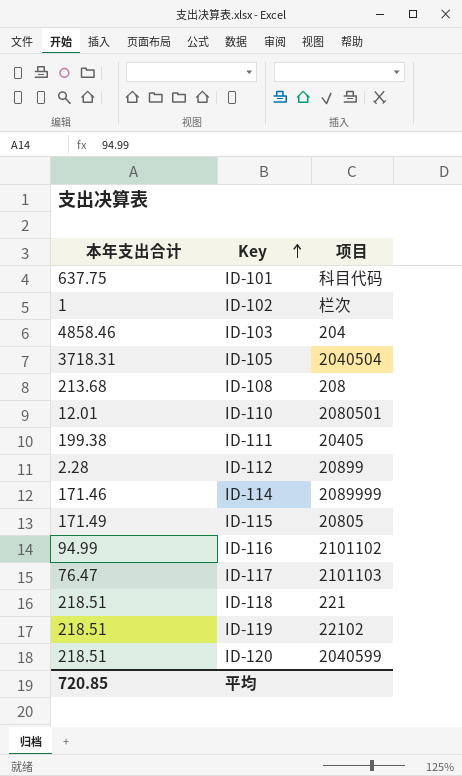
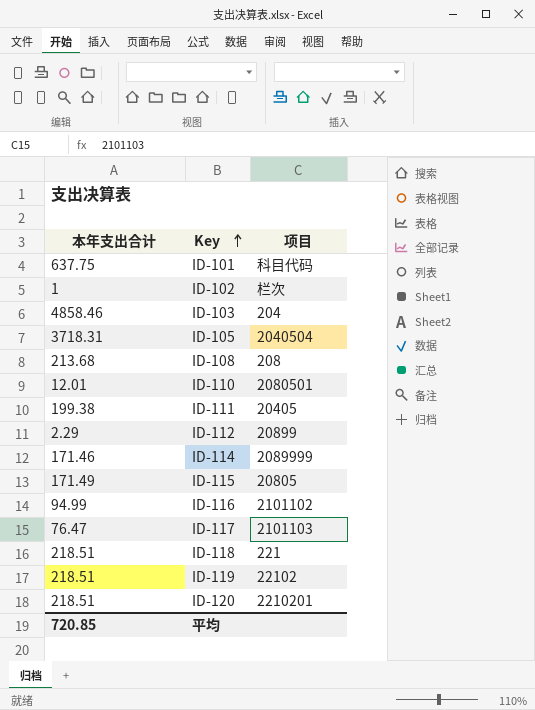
ID-112 | 本年支出合计: 2.28 -> 2.29
ID-120 | 项目: 2040599 -> 2210201

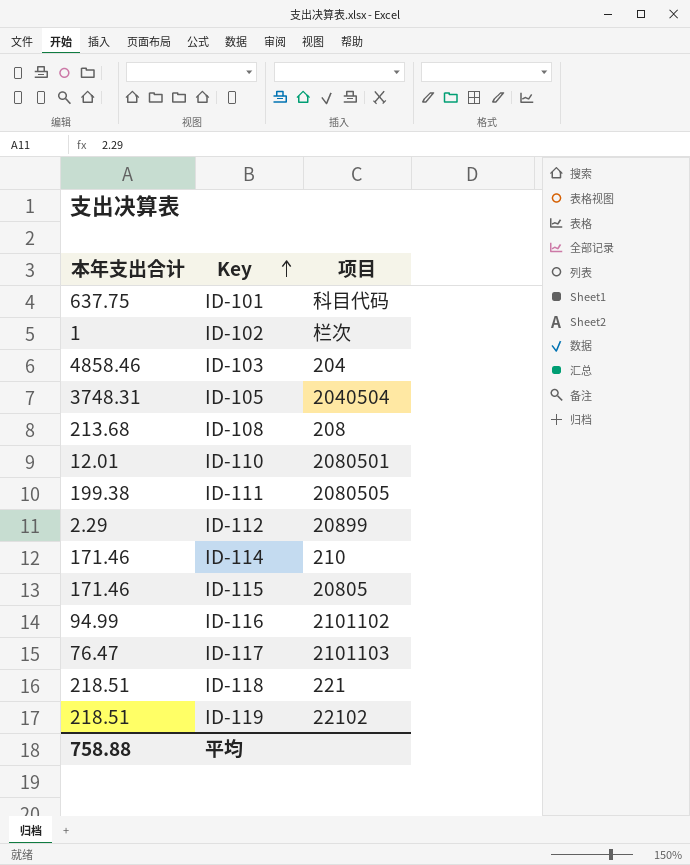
row ID-120: 218.51 | 2210201 -> none
ID-105 | 本年支出合计: 3718.31 -> 3748.31
ID-111 | 项目: 20405 -> 2080505
ID-114 | 项目: 2089999 -> 210
ID-115 | 本年支出合计: 171.49 -> 171.46
平均 | 本年支出合计: 720.85 -> 758.88

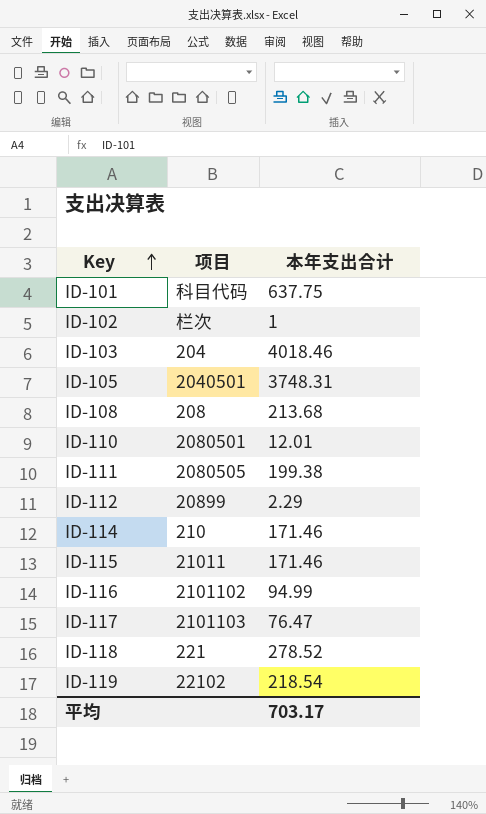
column 本年支出合计 | position: 1 -> 3
ID-103 | 本年支出合计: 4858.46 -> 4018.46
ID-105 | 项目: 2040504 -> 2040501
ID-115 | 项目: 20805 -> 21011
ID-118 | 本年支出合计: 218.51 -> 278.52
ID-119 | 本年支出合计: 218.51 -> 218.54
平均 | 本年支出合计: 758.88 -> 703.17

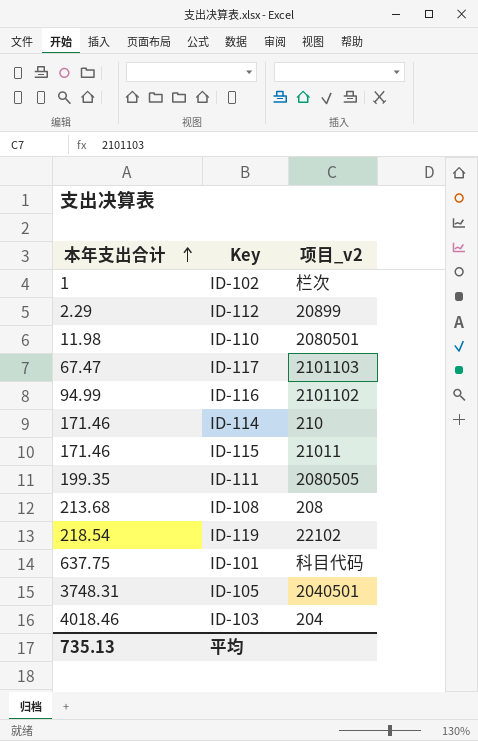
row order: Key ascending -> 本年支出合计 ascending
column 本年支出合计 | position: 3 -> 1
column name: 项目 -> 项目_v2
row ID-118: 221 | 278.52 -> none
ID-110 | 本年支出合计: 12.01 -> 11.98
ID-117 | 本年支出合计: 76.47 -> 67.47
ID-111 | 本年支出合计: 199.38 -> 199.35
平均 | 本年支出合计: 703.17 -> 735.13

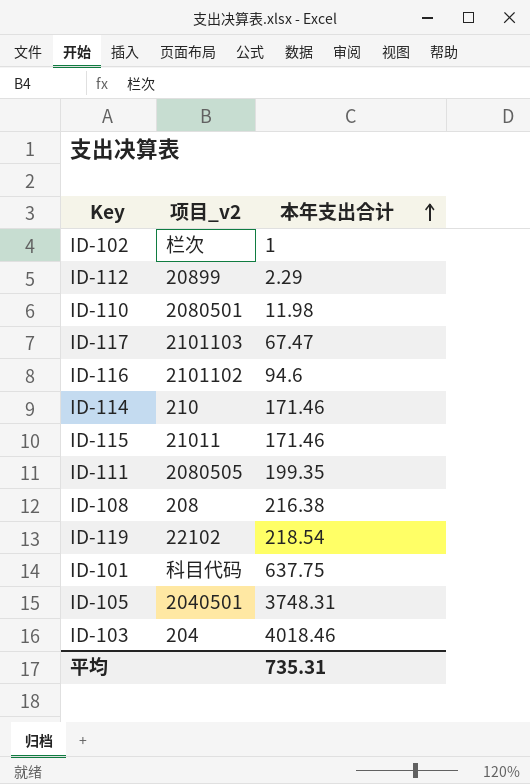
column 本年支出合计 | position: 1 -> 3
ID-116 | 本年支出合计: 94.99 -> 94.6
ID-108 | 本年支出合计: 213.68 -> 216.38
平均 | 本年支出合计: 735.13 -> 735.31

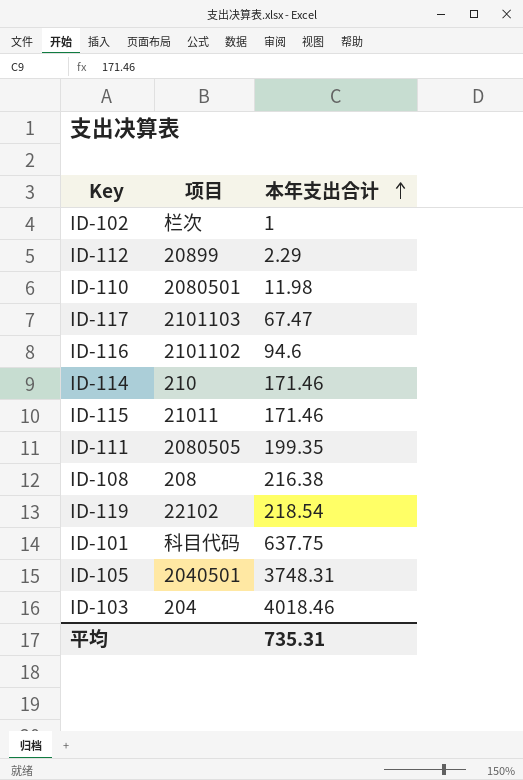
column name: 项目_v2 -> 项目

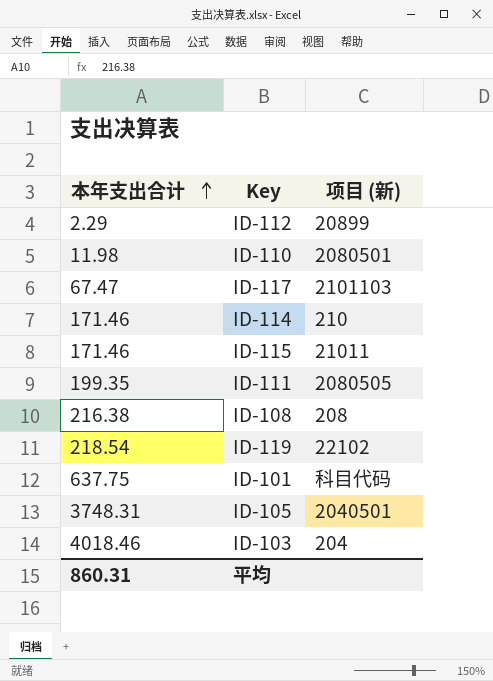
column 本年支出合计 | position: 3 -> 1
column name: 项目 -> 项目 (新)
row ID-102: 栏次 | 1 -> none
row ID-116: 2101102 | 94.6 -> none
平均 | 本年支出合计: 735.31 -> 860.31

